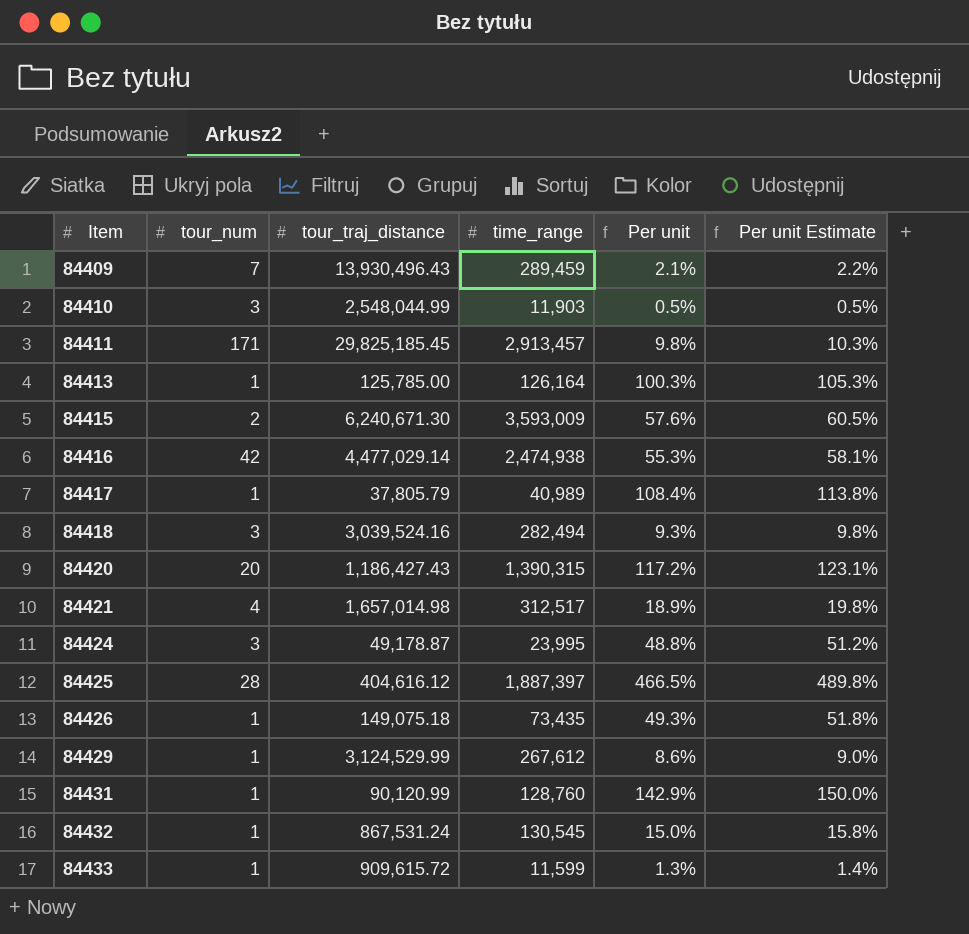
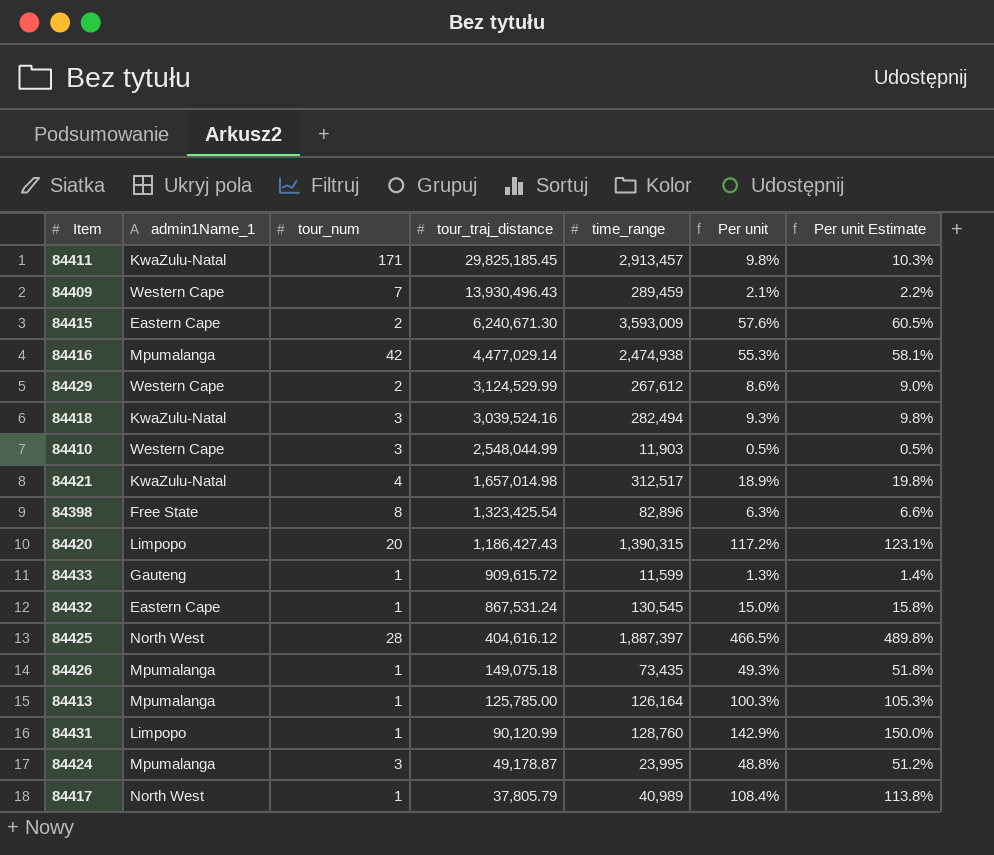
row order: Item ascending -> tour_traj_distance descending
column admin1Name_1 | position: none -> 2
84429 | tour_num: 1 -> 2
row 84398: none -> Free State | 8 | 1,323,425.54 | 82,896 | 6.3% | 6.6%

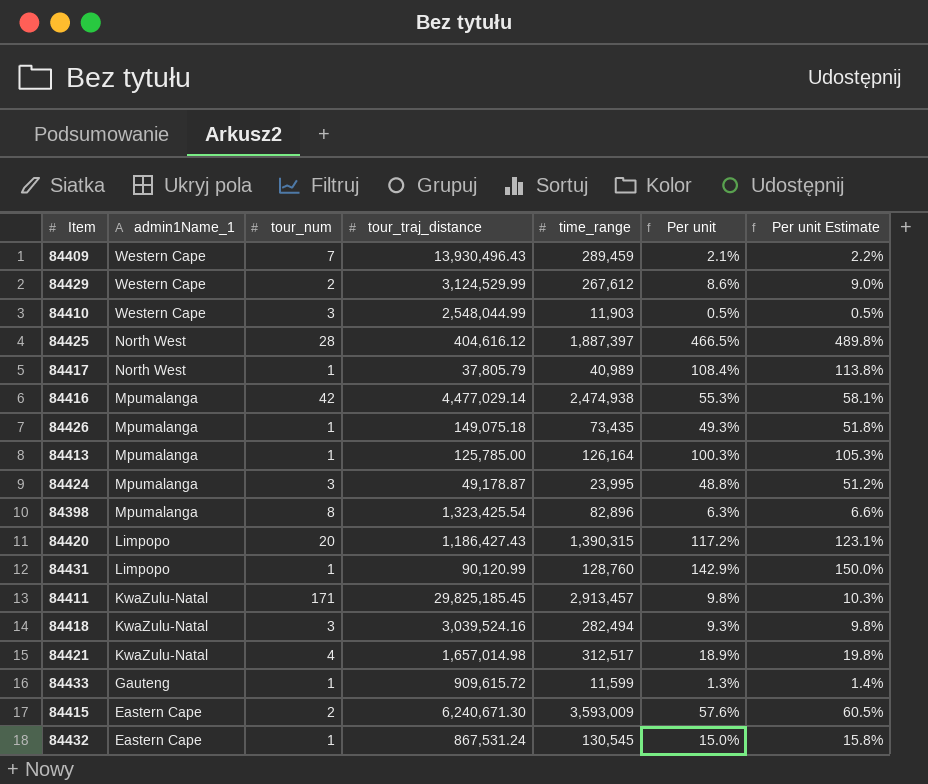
row order: tour_traj_distance descending -> admin1Name_1 descending
84398 | admin1Name_1: Free State -> Mpumalanga

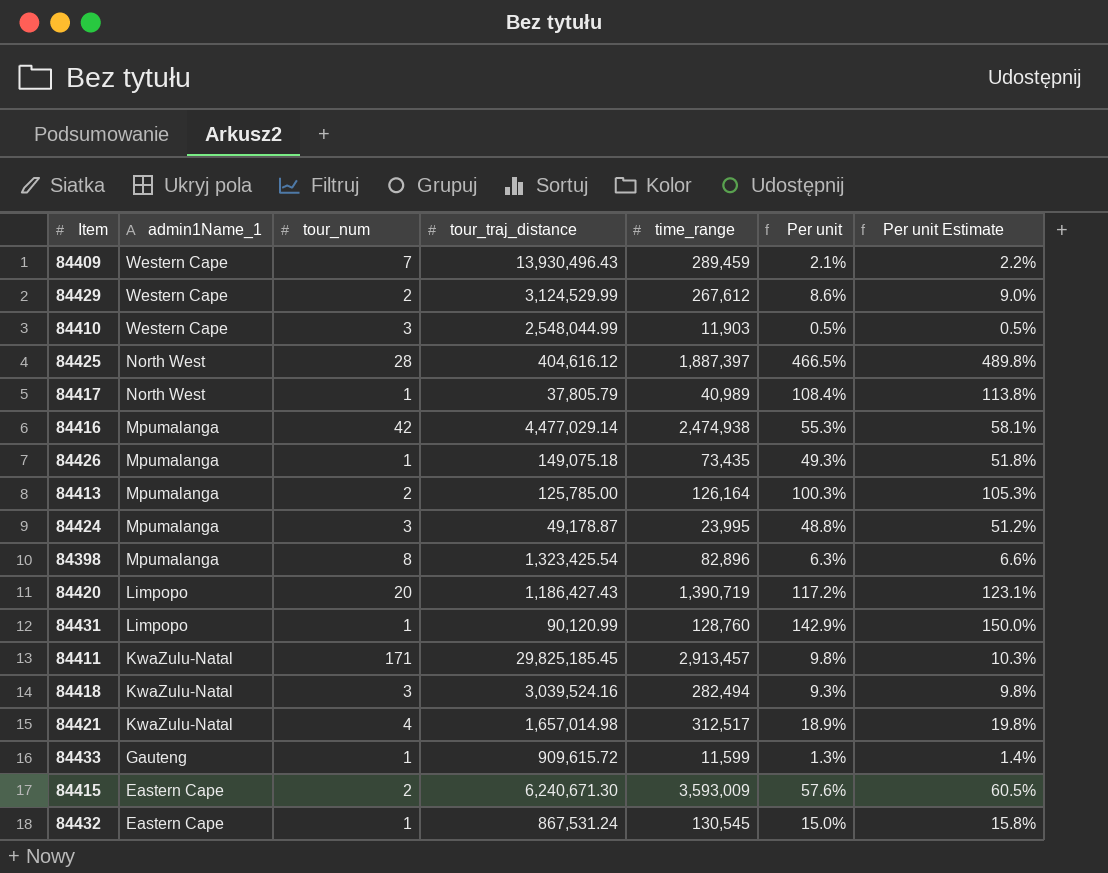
84413 | tour_num: 1 -> 2
84420 | time_range: 1,390,315 -> 1,390,719

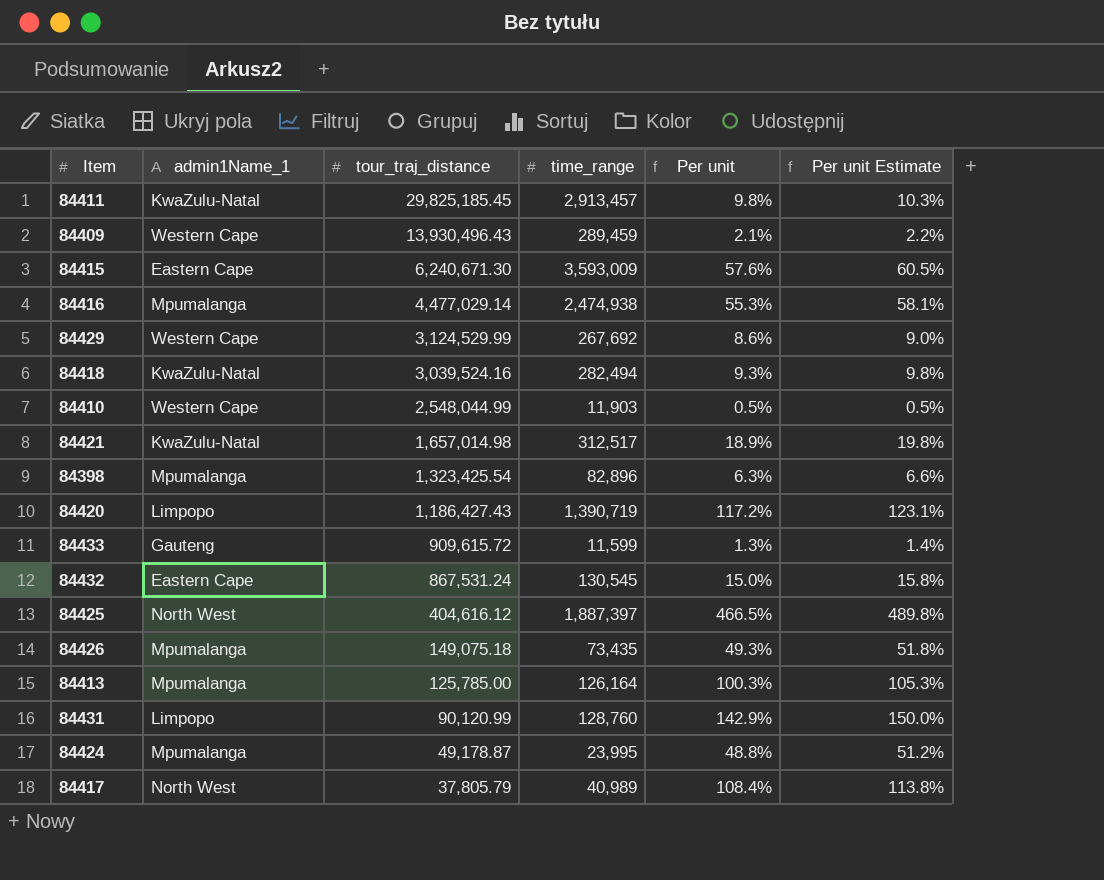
row order: admin1Name_1 descending -> tour_traj_distance descending
column tour_num | position: 3 -> none
84429 | time_range: 267,612 -> 267,692

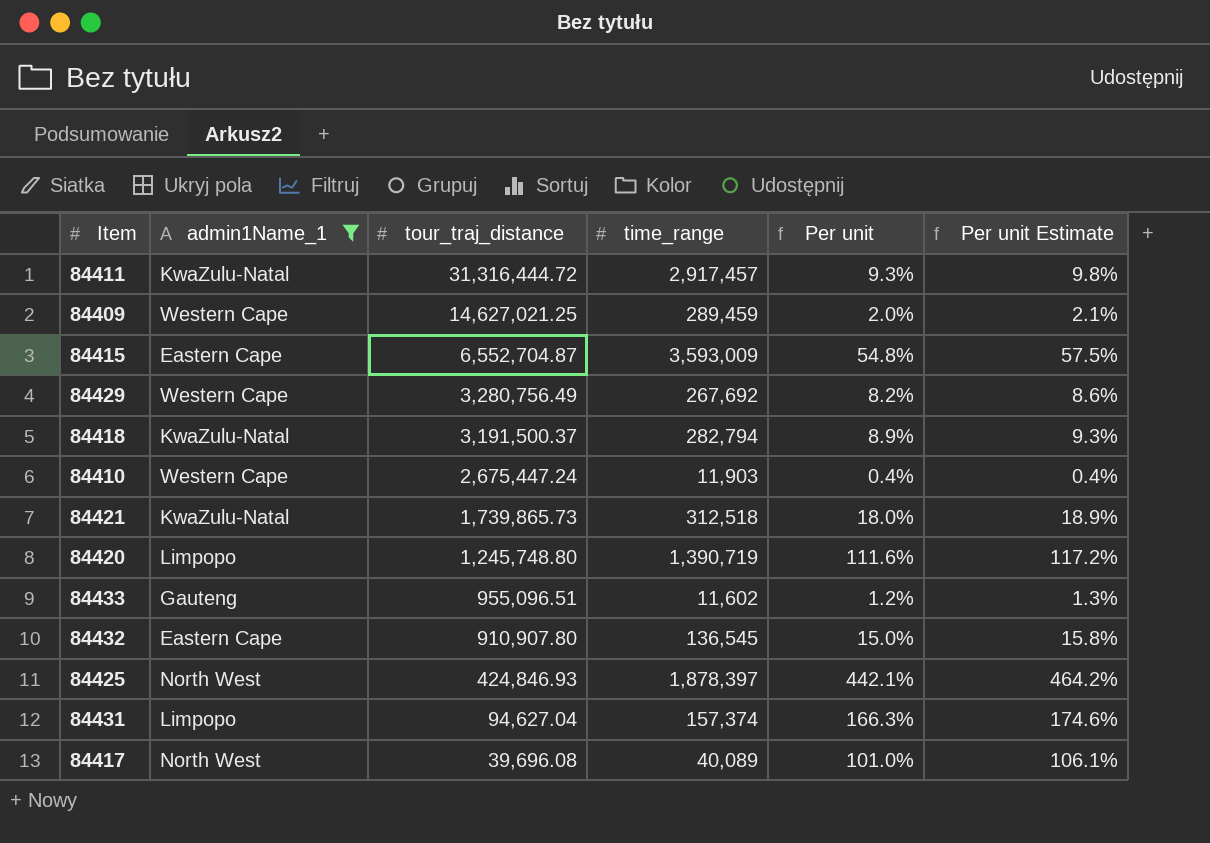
filter: none -> admin1Name_1 != Mpumalanga
84411 | tour_traj_distance: 29,825,185.45 -> 31,316,444.72
84411 | time_range: 2,913,457 -> 2,917,457
84411 | Per unit: 9.8% -> 9.3%
84411 | Per unit Estimate: 10.3% -> 9.8%
84409 | tour_traj_distance: 13,930,496.43 -> 14,627,021.25
84409 | Per unit: 2.1% -> 2.0%
84409 | Per unit Estimate: 2.2% -> 2.1%
84415 | tour_traj_distance: 6,240,671.30 -> 6,552,704.87
84415 | Per unit: 57.6% -> 54.8%
84415 | Per unit Estimate: 60.5% -> 57.5%
84429 | tour_traj_distance: 3,124,529.99 -> 3,280,756.49
84429 | Per unit: 8.6% -> 8.2%
84429 | Per unit Estimate: 9.0% -> 8.6%
84418 | tour_traj_distance: 3,039,524.16 -> 3,191,500.37
84418 | time_range: 282,494 -> 282,794
84418 | Per unit: 9.3% -> 8.9%
84418 | Per unit Estimate: 9.8% -> 9.3%
84410 | tour_traj_distance: 2,548,044.99 -> 2,675,447.24
84410 | Per unit: 0.5% -> 0.4%
84410 | Per unit Estimate: 0.5% -> 0.4%
84421 | tour_traj_distance: 1,657,014.98 -> 1,739,865.73
84421 | time_range: 312,517 -> 312,518
84421 | Per unit: 18.9% -> 18.0%
84421 | Per unit Estimate: 19.8% -> 18.9%
84420 | tour_traj_distance: 1,186,427.43 -> 1,245,748.80
84420 | Per unit: 117.2% -> 111.6%
84420 | Per unit Estimate: 123.1% -> 117.2%
84433 | tour_traj_distance: 909,615.72 -> 955,096.51
84433 | time_range: 11,599 -> 11,602
84433 | Per unit: 1.3% -> 1.2%
84433 | Per unit Estimate: 1.4% -> 1.3%
84432 | tour_traj_distance: 867,531.24 -> 910,907.80
84432 | time_range: 130,545 -> 136,545
84425 | tour_traj_distance: 404,616.12 -> 424,846.93
84425 | time_range: 1,887,397 -> 1,878,397
84425 | Per unit: 466.5% -> 442.1%
84425 | Per unit Estimate: 489.8% -> 464.2%
84431 | tour_traj_distance: 90,120.99 -> 94,627.04
84431 | time_range: 128,760 -> 157,374
84431 | Per unit: 142.9% -> 166.3%
84431 | Per unit Estimate: 150.0% -> 174.6%
84417 | tour_traj_distance: 37,805.79 -> 39,696.08
84417 | time_range: 40,989 -> 40,089
84417 | Per unit: 108.4% -> 101.0%
84417 | Per unit Estimate: 113.8% -> 106.1%

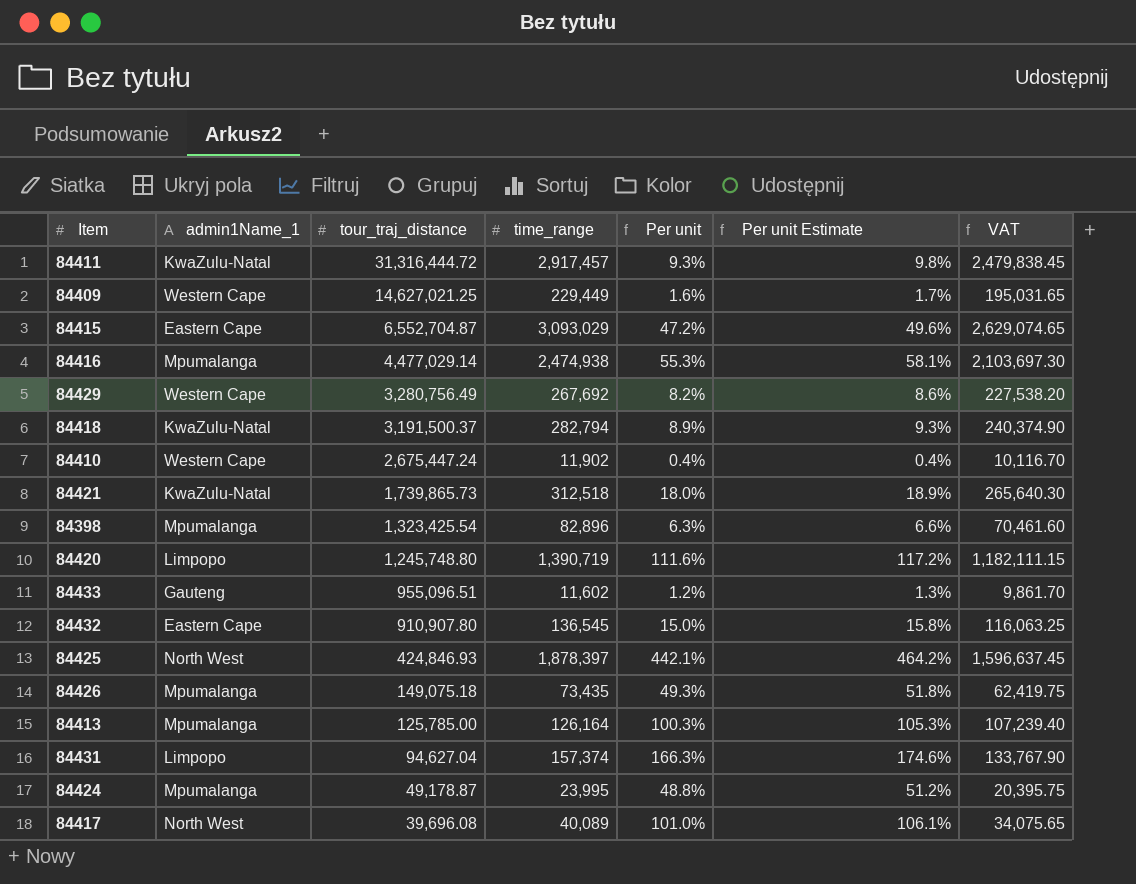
filter: admin1Name_1 != Mpumalanga -> none
column VAT | formula: none -> [time_range] * 0.85
84409 | time_range: 289,459 -> 229,449
84409 | Per unit: 2.0% -> 1.6%
84409 | Per unit Estimate: 2.1% -> 1.7%
84415 | time_range: 3,593,009 -> 3,093,029
84415 | Per unit: 54.8% -> 47.2%
84415 | Per unit Estimate: 57.5% -> 49.6%
84410 | time_range: 11,903 -> 11,902

